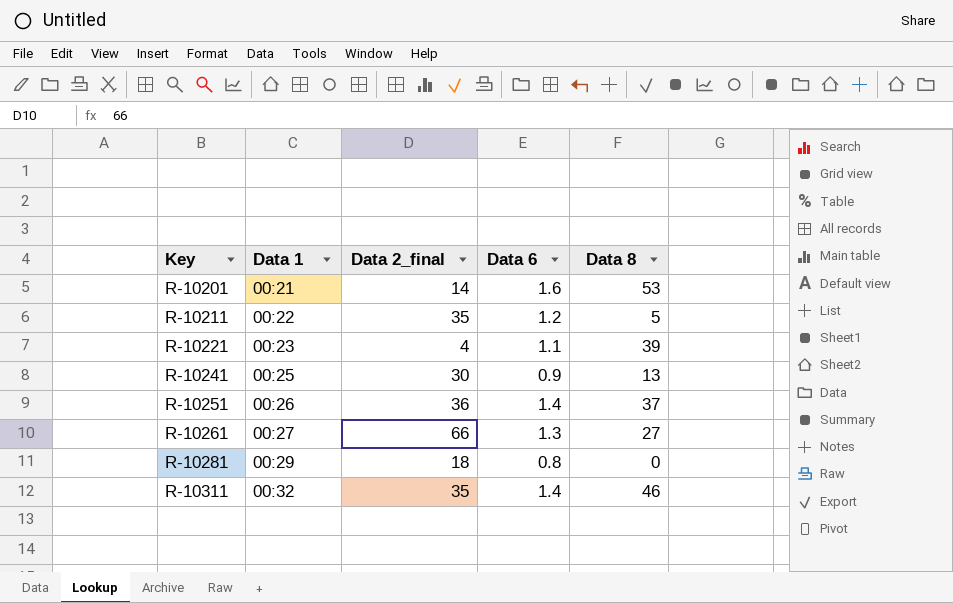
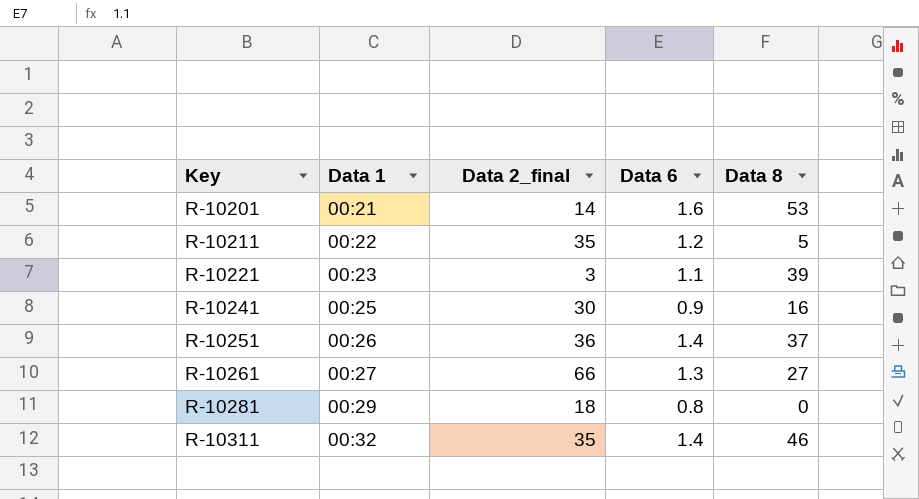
R-10221 | Data 2_final: 4 -> 3
R-10241 | Data 8: 13 -> 16

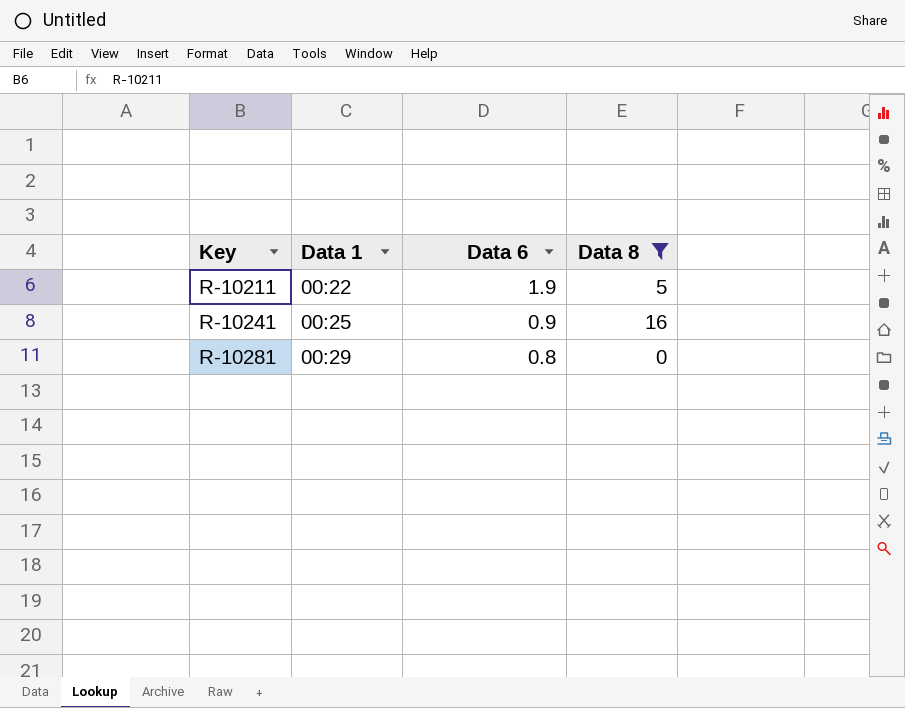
filter: none -> Data 8 <= 16
column Data 2_final | position: 3 -> none
R-10211 | Data 6: 1.2 -> 1.9

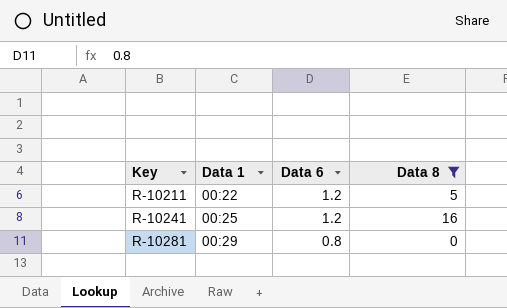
R-10211 | Data 6: 1.9 -> 1.2
R-10241 | Data 6: 0.9 -> 1.2

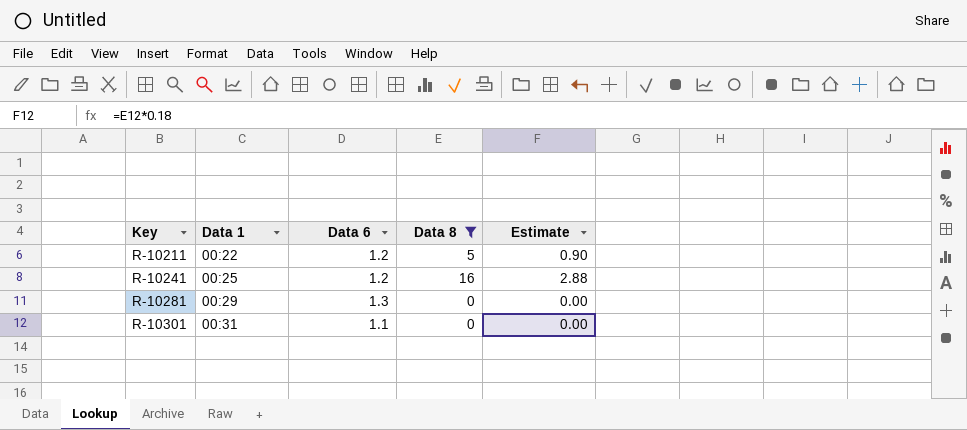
column Estimate | formula: none -> [Data 8] * 0.18
R-10281 | Data 6: 0.8 -> 1.3
row R-10301: none -> 00:31 | 1.1 | 0 | 0.00

